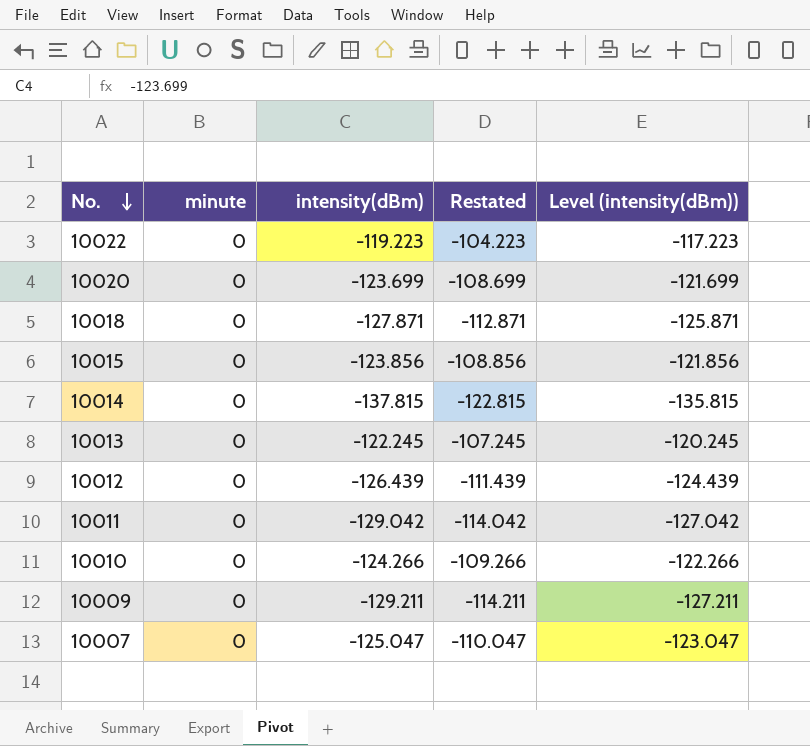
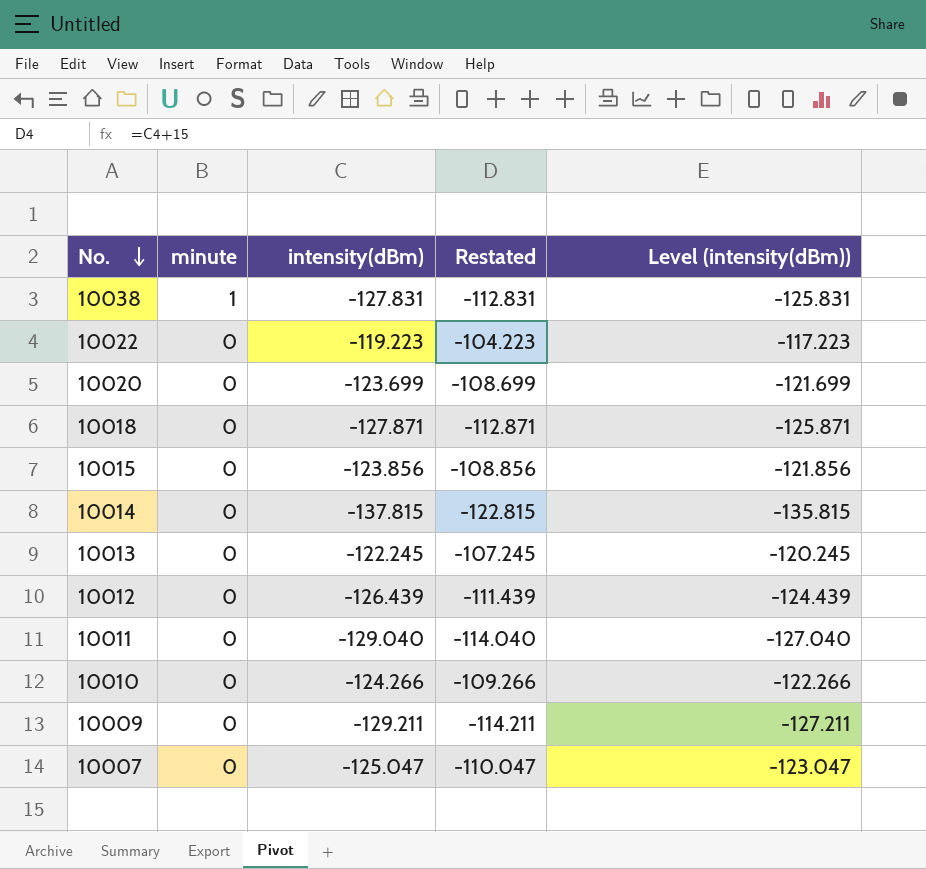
row 10038: none -> 1 | -127.831 | -112.831 | -125.831
10011 | intensity(dBm): -129.042 -> -129.040
10011 | Restated: -114.042 -> -114.040
10011 | Level (intensity(dBm)): -127.042 -> -127.040

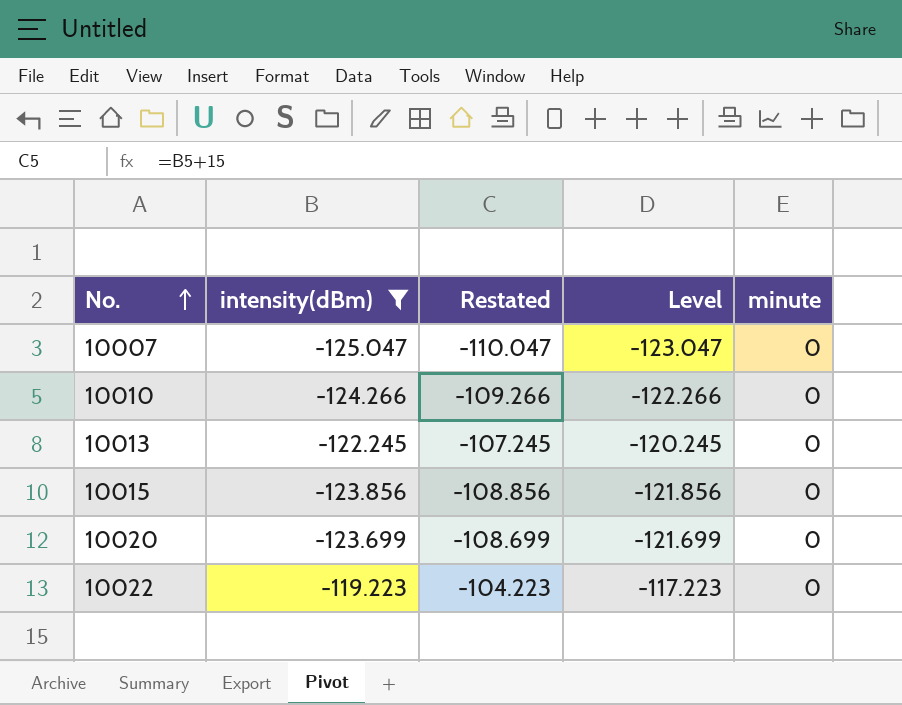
filter: none -> intensity(dBm) >= -125.047
row order: No. descending -> No. ascending
column name: Level (intensity(dBm)) -> Level
column minute | position: 2 -> 5

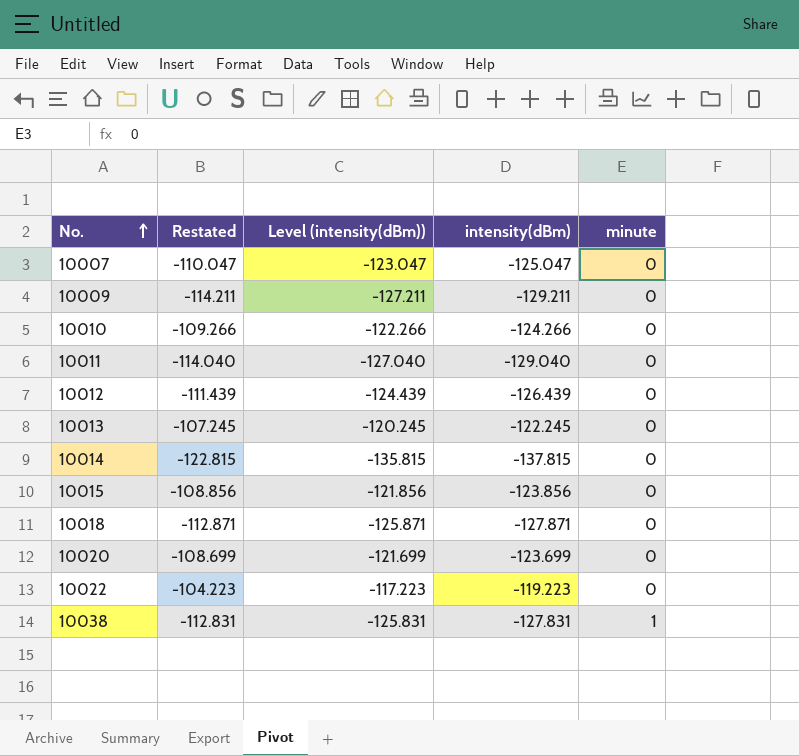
filter: intensity(dBm) >= -125.047 -> none
column name: Level -> Level (intensity(dBm))
column intensity(dBm) | position: 2 -> 4

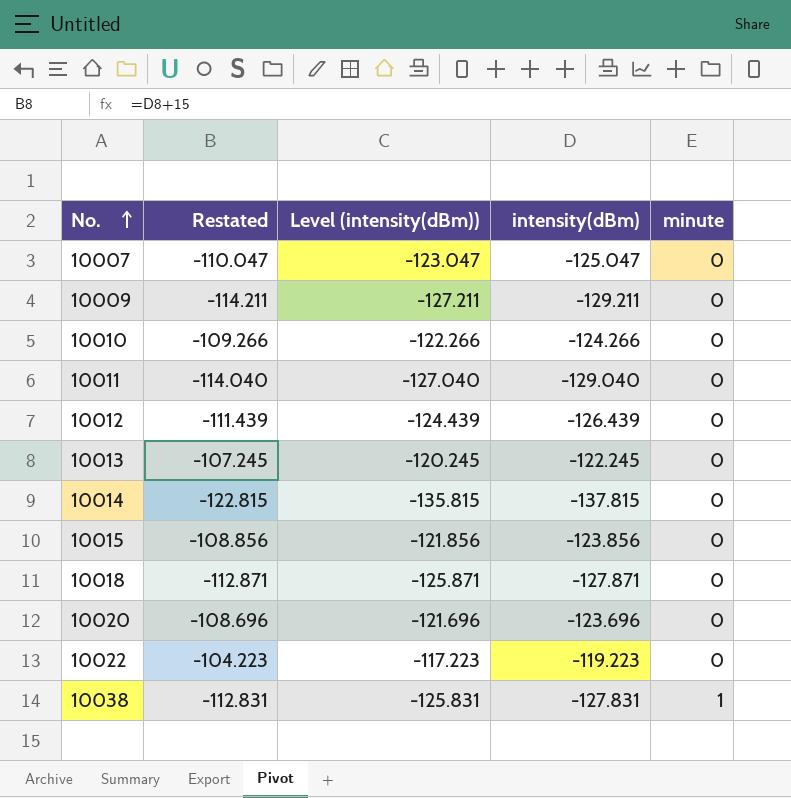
10020 | Restated: -108.699 -> -108.696
10020 | Level (intensity(dBm)): -121.699 -> -121.696
10020 | intensity(dBm): -123.699 -> -123.696

